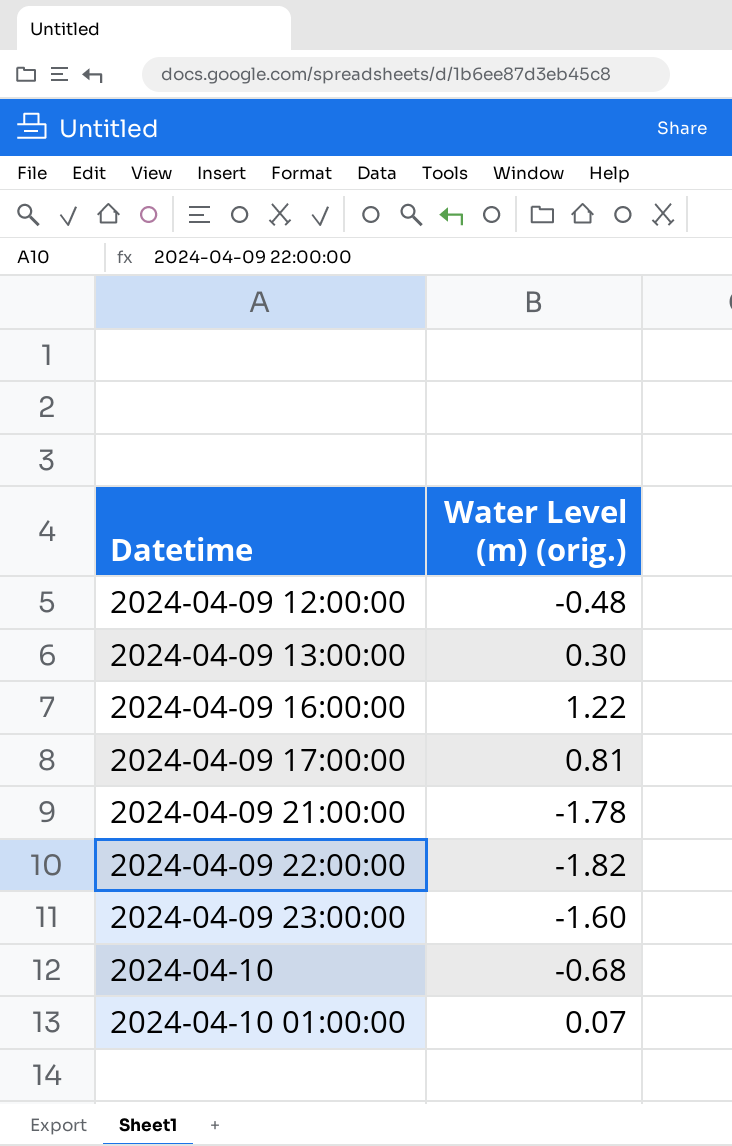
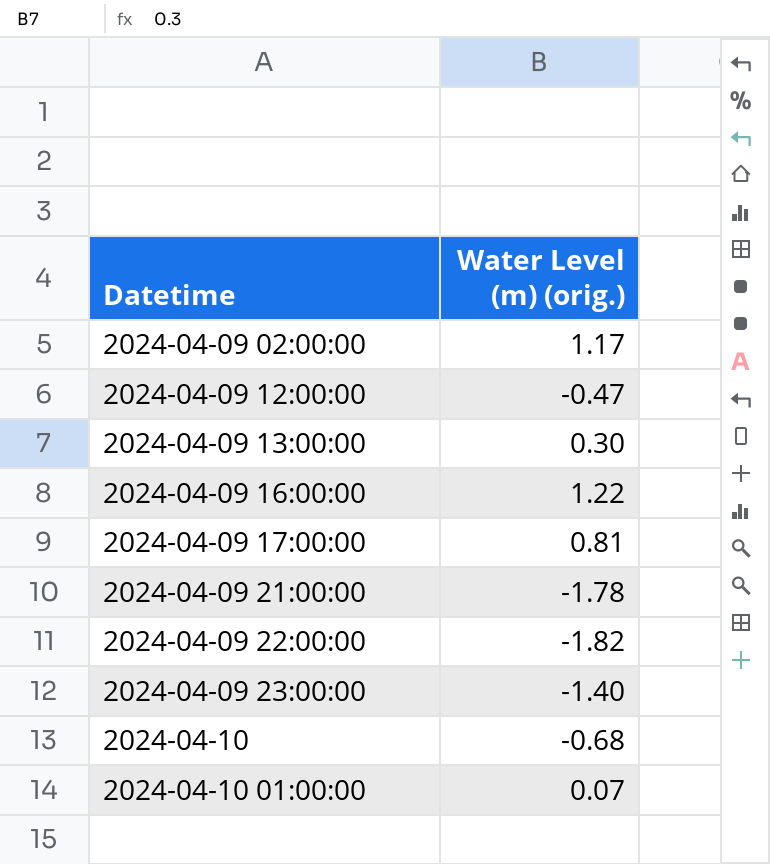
row 2024-04-09 02:00:00: none -> 1.17
2024-04-09 12:00:00 | Water Level (m) (orig.): -0.48 -> -0.47
2024-04-09 23:00:00 | Water Level (m) (orig.): -1.60 -> -1.40

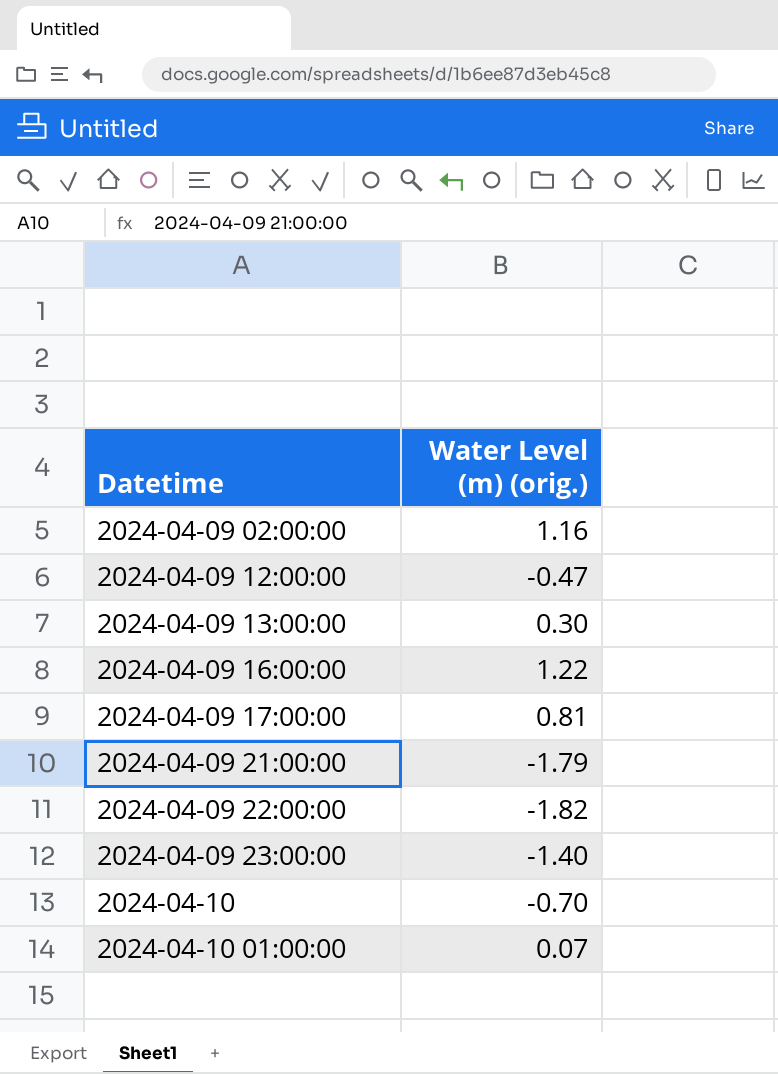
2024-04-09 02:00:00 | Water Level (m) (orig.): 1.17 -> 1.16
2024-04-09 21:00:00 | Water Level (m) (orig.): -1.78 -> -1.79
2024-04-10 | Water Level (m) (orig.): -0.68 -> -0.70

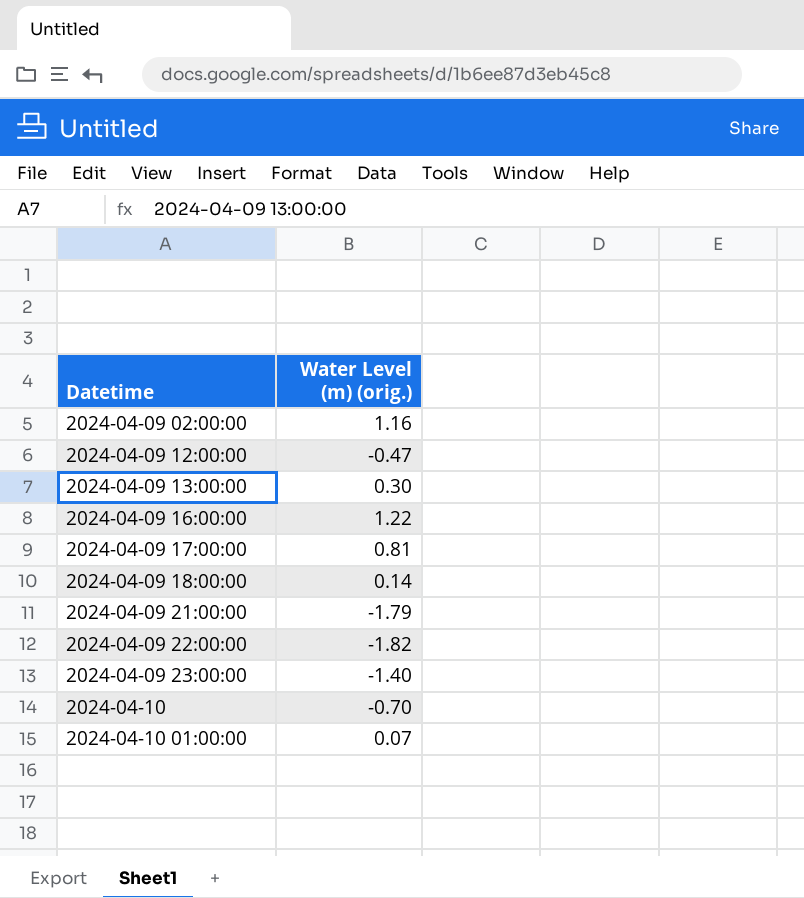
row 2024-04-09 18:00:00: none -> 0.14

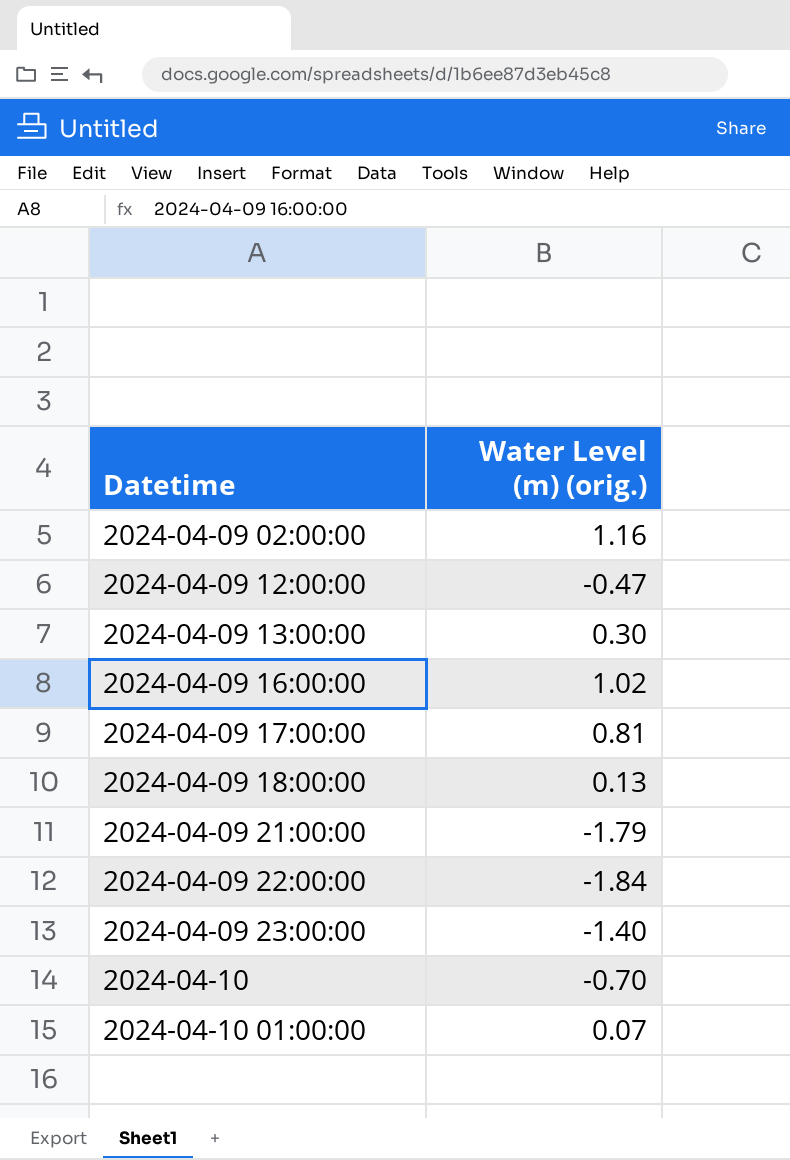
2024-04-09 16:00:00 | Water Level (m) (orig.): 1.22 -> 1.02
2024-04-09 18:00:00 | Water Level (m) (orig.): 0.14 -> 0.13
2024-04-09 22:00:00 | Water Level (m) (orig.): -1.82 -> -1.84

